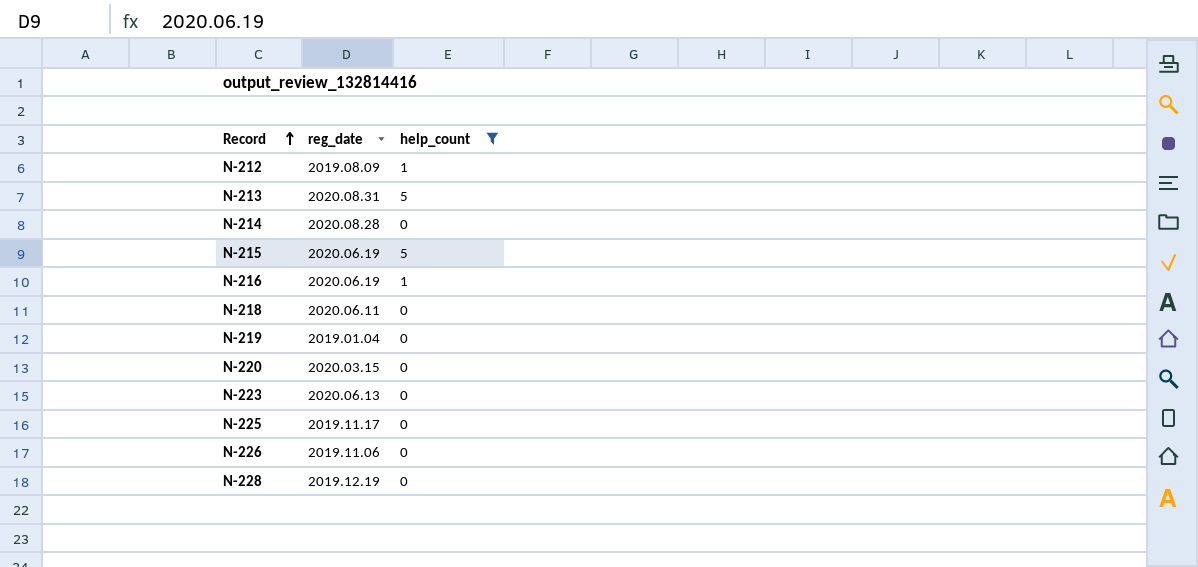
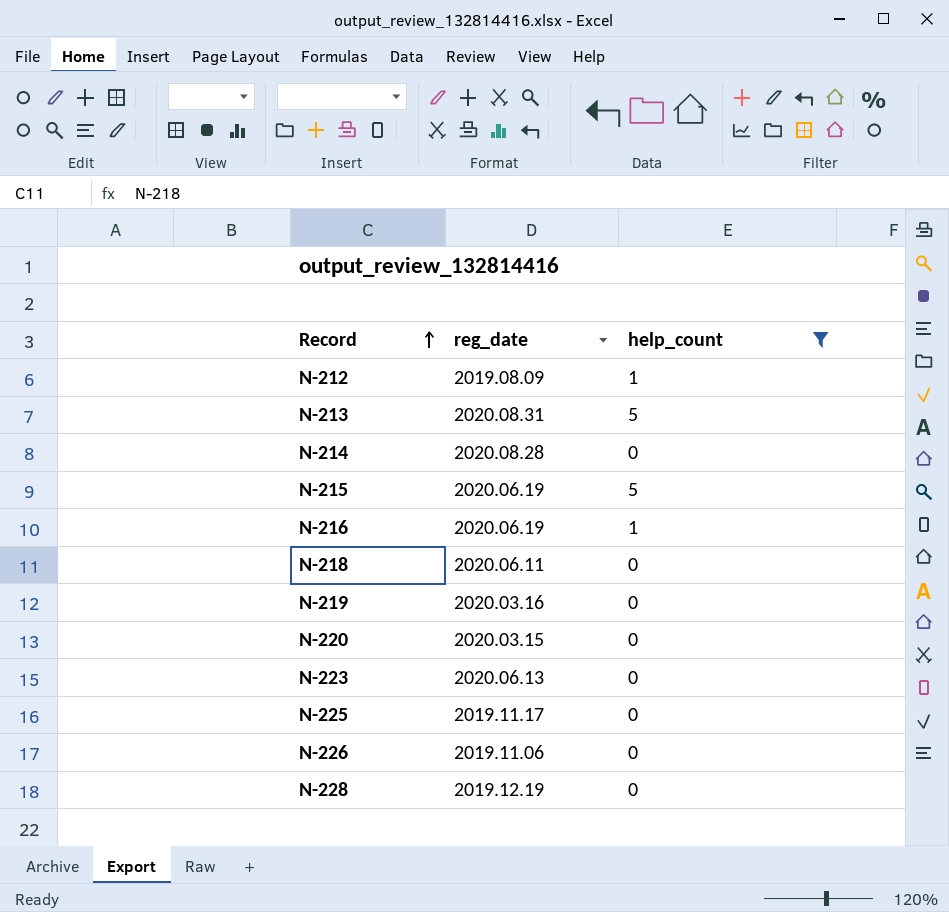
N-219 | reg_date: 2019.01.04 -> 2020.03.16

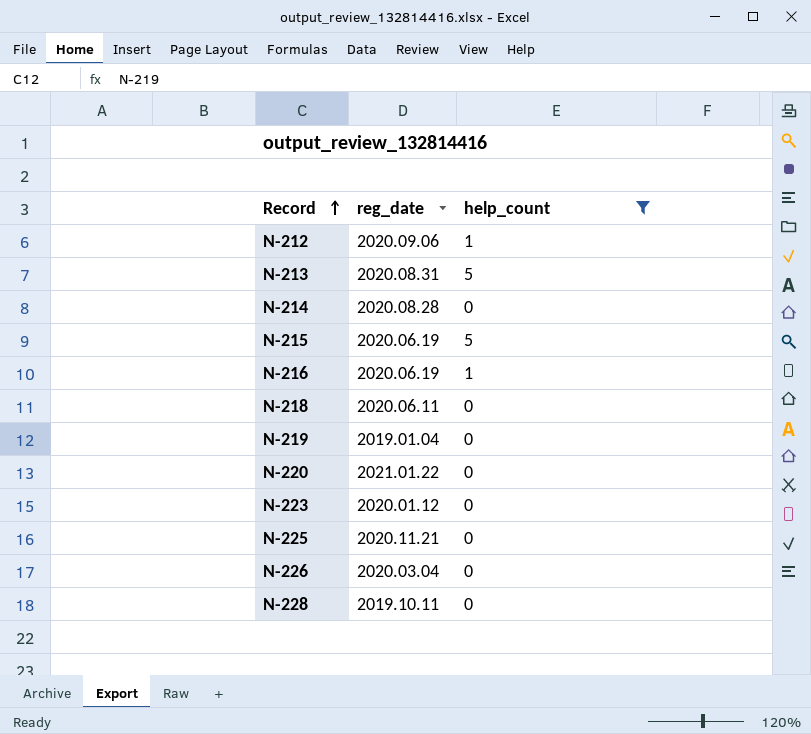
N-212 | reg_date: 2019.08.09 -> 2020.09.06
N-219 | reg_date: 2020.03.16 -> 2019.01.04
N-220 | reg_date: 2020.03.15 -> 2021.01.22
N-223 | reg_date: 2020.06.13 -> 2020.01.12
N-225 | reg_date: 2019.11.17 -> 2020.11.21
N-226 | reg_date: 2019.11.06 -> 2020.03.04
N-228 | reg_date: 2019.12.19 -> 2019.10.11

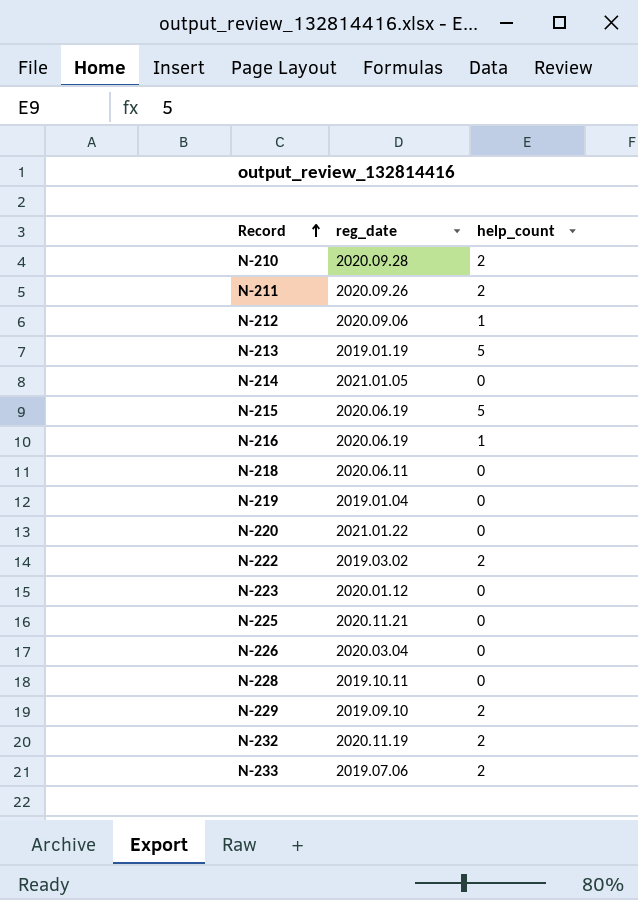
filter: help_count != 2 -> none
N-213 | reg_date: 2020.08.31 -> 2019.01.19
N-214 | reg_date: 2020.08.28 -> 2021.01.05

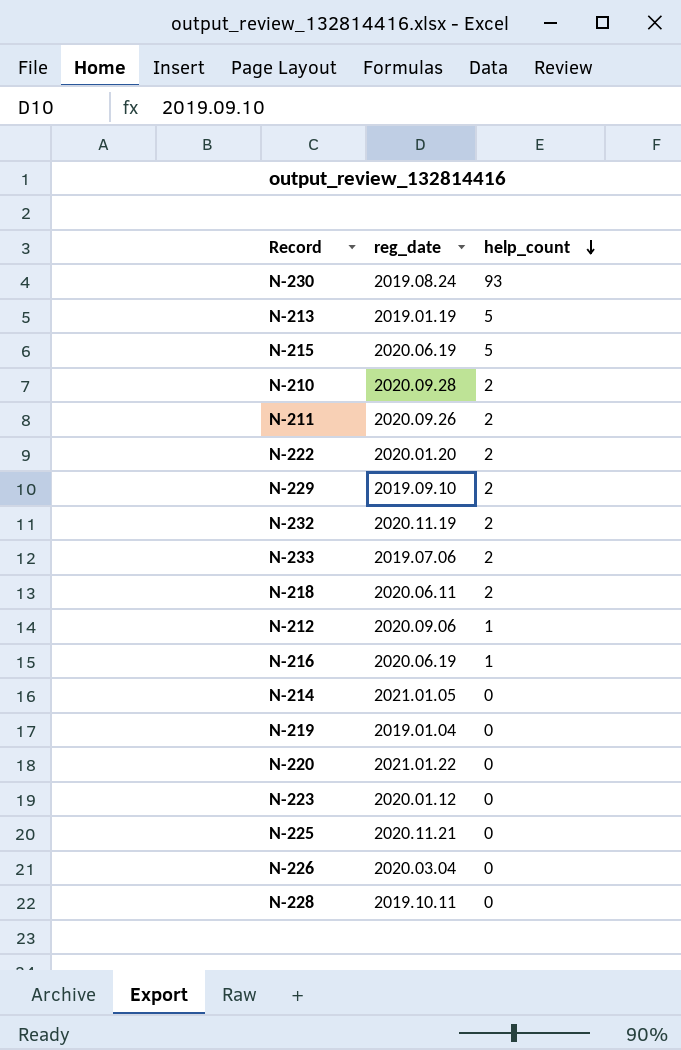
row order: Record ascending -> help_count descending
row N-230: none -> 2019.08.24 | 93
N-222 | reg_date: 2019.03.02 -> 2020.01.20
N-218 | help_count: 0 -> 2

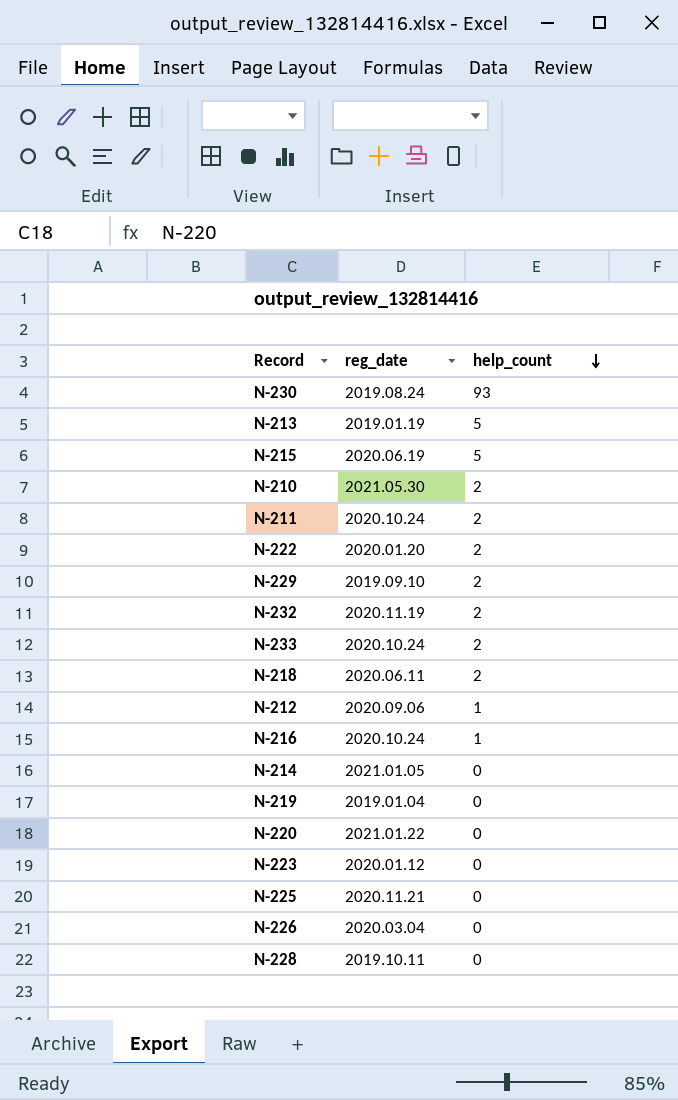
N-210 | reg_date: 2020.09.28 -> 2021.05.30
N-211 | reg_date: 2020.09.26 -> 2020.10.24
N-233 | reg_date: 2019.07.06 -> 2020.10.24
N-216 | reg_date: 2020.06.19 -> 2020.10.24

